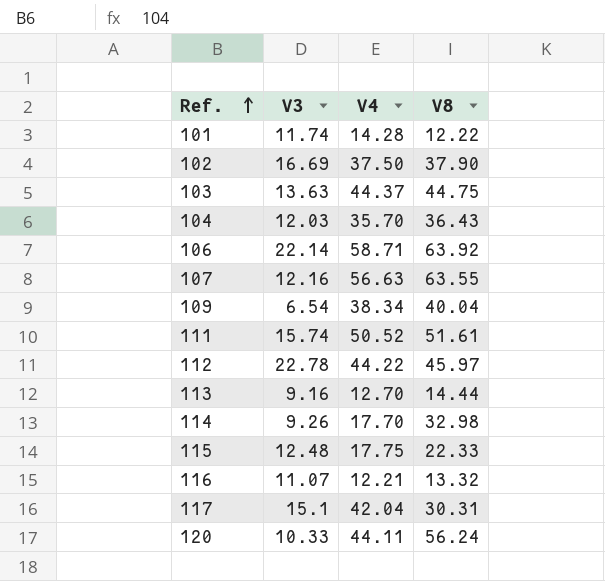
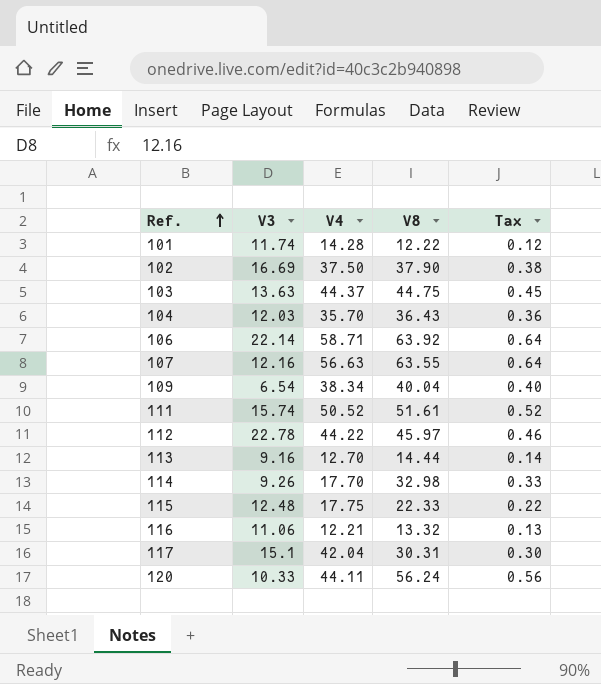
column Tax | formula: none -> [V8] * 0.01
116 | V3: 11.07 -> 11.06

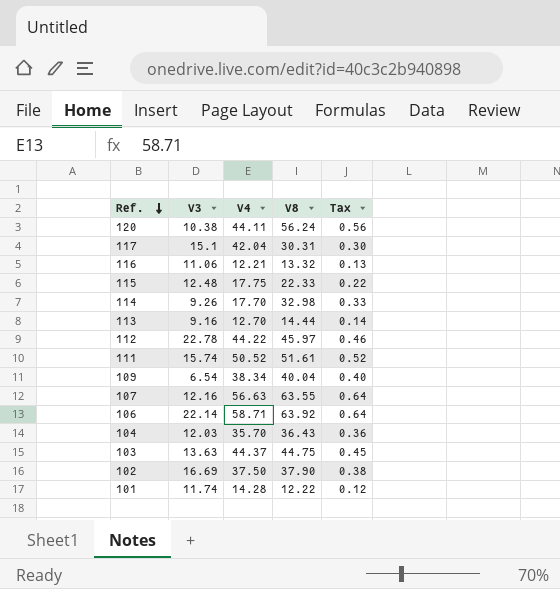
row order: Ref. ascending -> Ref. descending
120 | V3: 10.33 -> 10.38

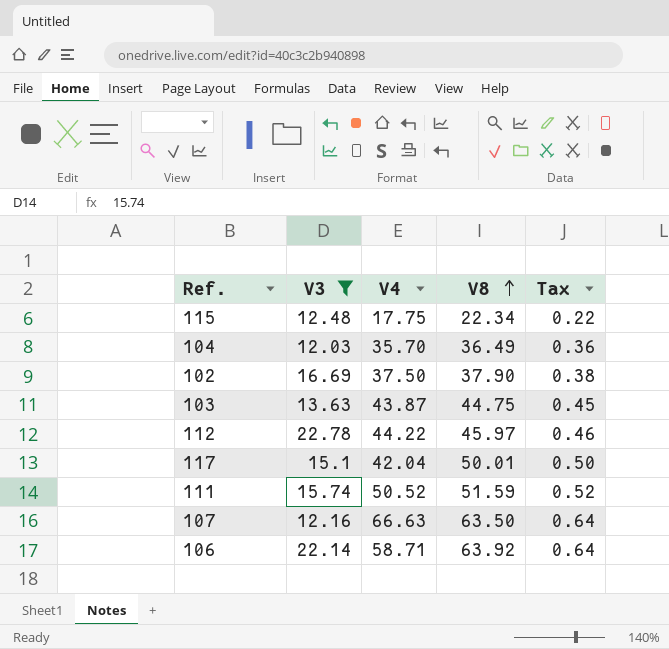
filter: none -> V3 >= 12.03
row order: Ref. descending -> V8 ascending
115 | V8: 22.33 -> 22.34
104 | V8: 36.43 -> 36.49
103 | V4: 44.37 -> 43.87
117 | V8: 30.31 -> 50.01
117 | Tax: 0.30 -> 0.50
111 | V8: 51.61 -> 51.59
107 | V4: 56.63 -> 66.63
107 | V8: 63.55 -> 63.50

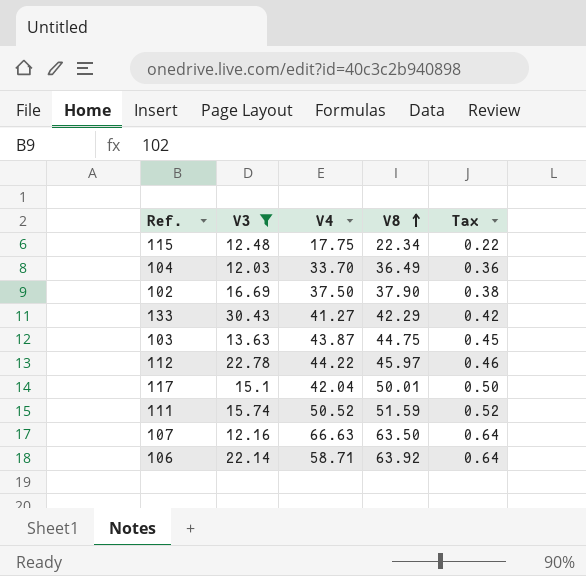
104 | V4: 35.70 -> 33.70
row 133: none -> 30.43 | 41.27 | 42.29 | 0.42

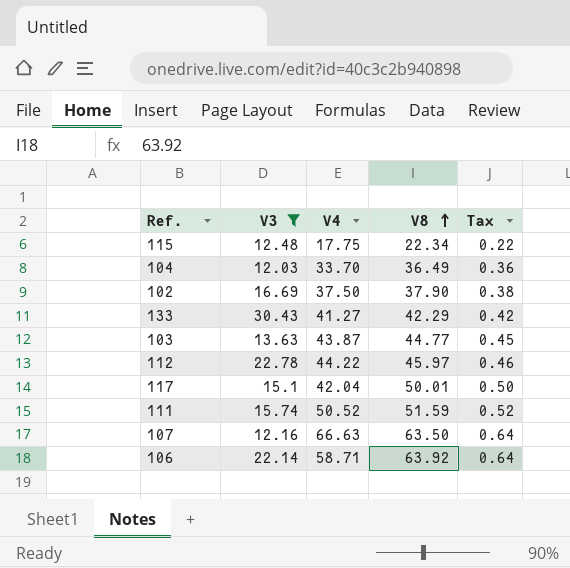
103 | V8: 44.75 -> 44.77

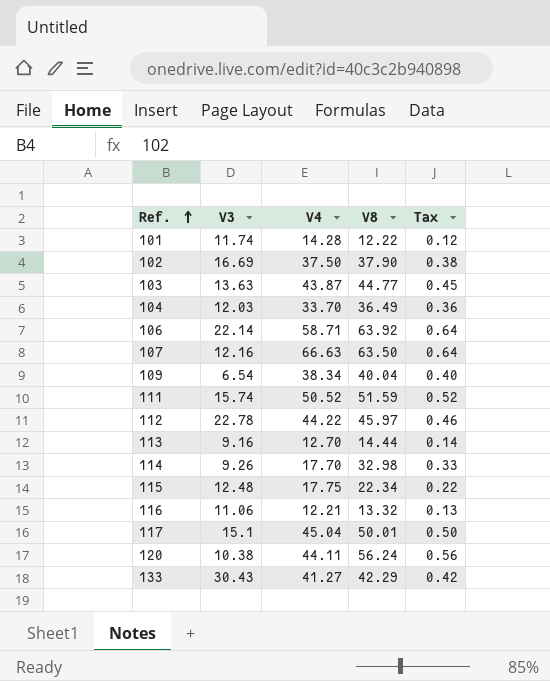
filter: V3 >= 12.03 -> none
row order: V8 ascending -> Ref. ascending
117 | V4: 42.04 -> 45.04

